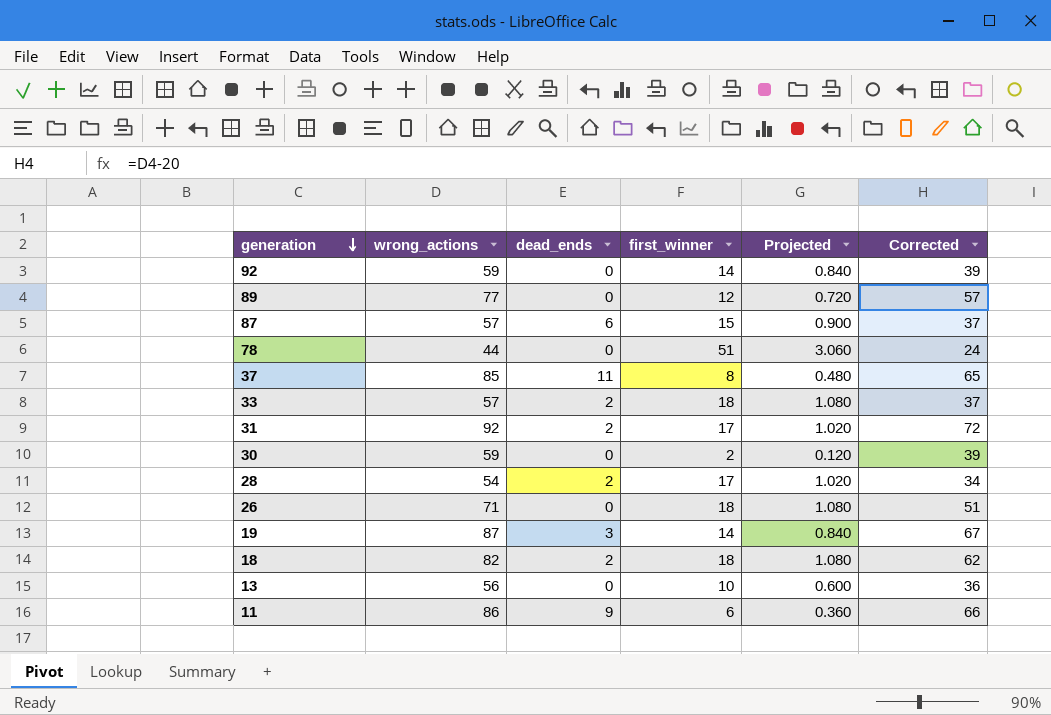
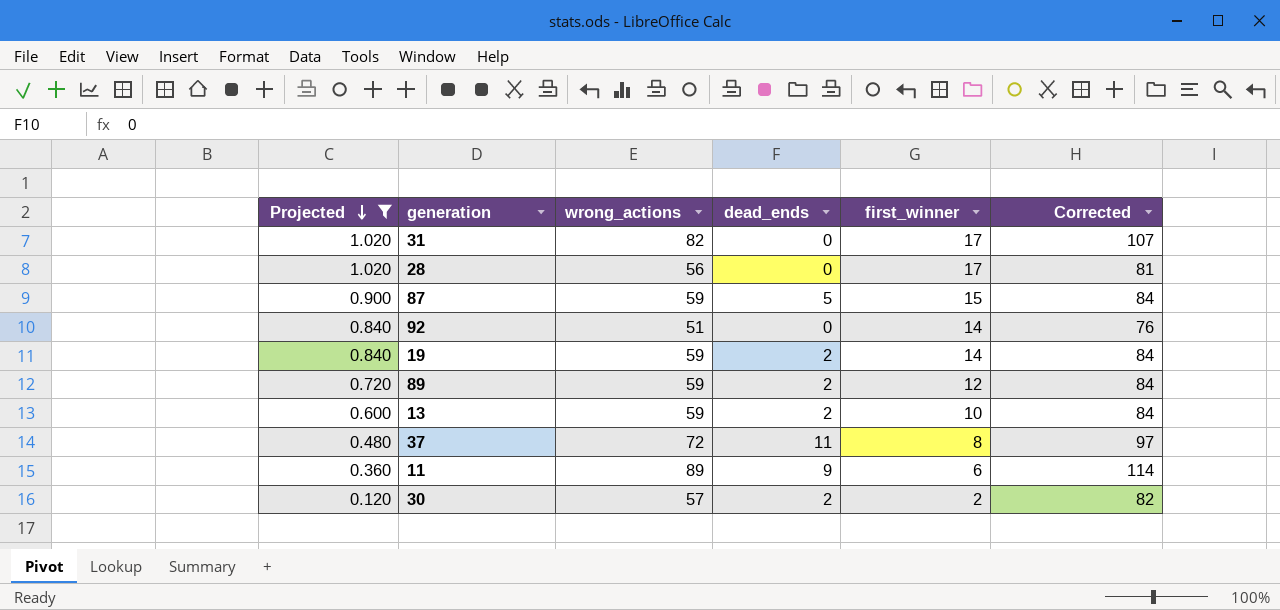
filter: none -> Projected <= 1.020
row order: generation descending -> Projected descending
column Projected | position: 5 -> 1
column Corrected | formula: [wrong_actions] - 20 -> [wrong_actions] + 25
31 | wrong_actions: 92 -> 82
31 | dead_ends: 2 -> 0
28 | wrong_actions: 54 -> 56
28 | dead_ends: 2 -> 0
87 | wrong_actions: 57 -> 59
87 | dead_ends: 6 -> 5
92 | wrong_actions: 59 -> 51
19 | wrong_actions: 87 -> 59
19 | dead_ends: 3 -> 2
89 | wrong_actions: 77 -> 59
89 | dead_ends: 0 -> 2
13 | wrong_actions: 56 -> 59
13 | dead_ends: 0 -> 2
37 | wrong_actions: 85 -> 72
11 | wrong_actions: 86 -> 89
30 | wrong_actions: 59 -> 57
30 | dead_ends: 0 -> 2

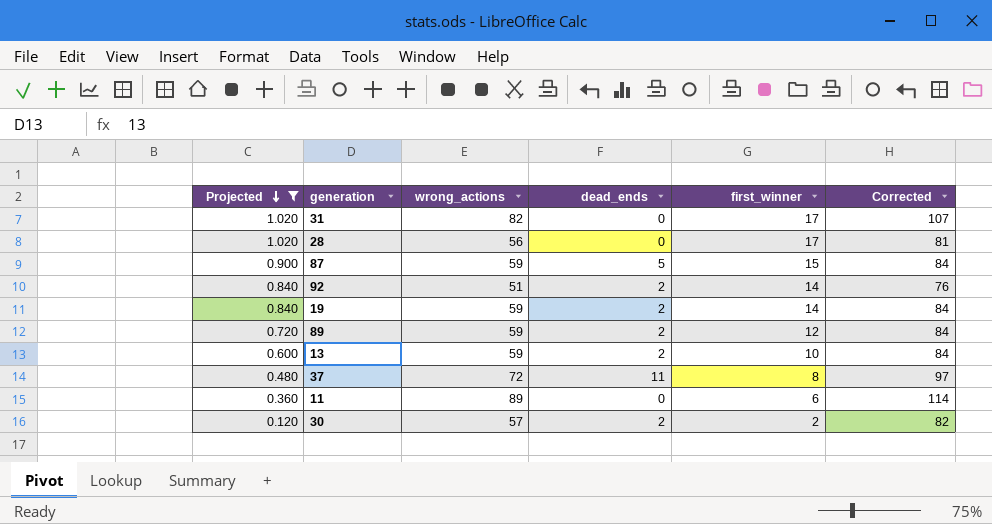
92 | dead_ends: 0 -> 2
11 | dead_ends: 9 -> 0

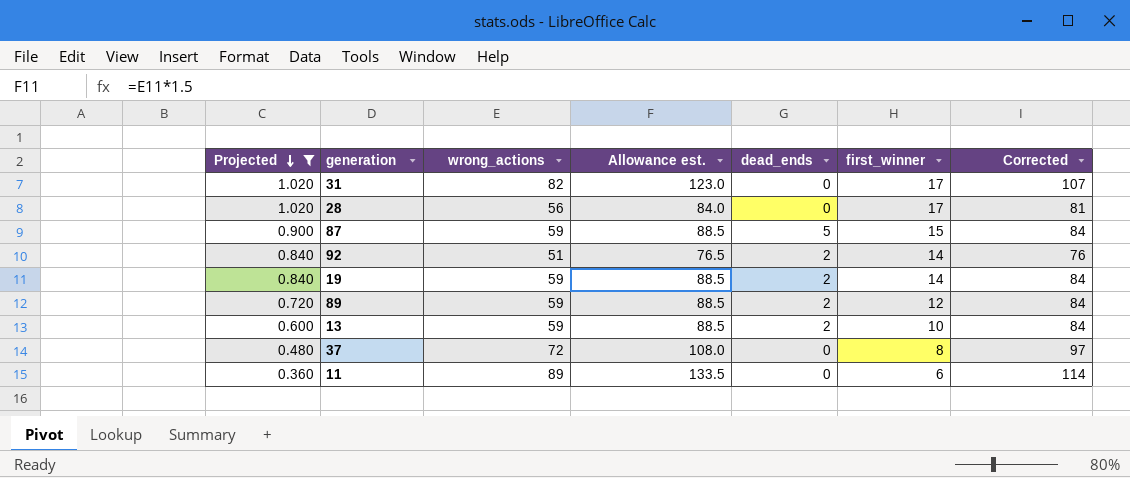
column Allowance est. | formula: none -> [wrong_actions] * 1.5
row 30: 0.120 | 57 | 2 | 2 | 82 -> none
37 | dead_ends: 11 -> 0

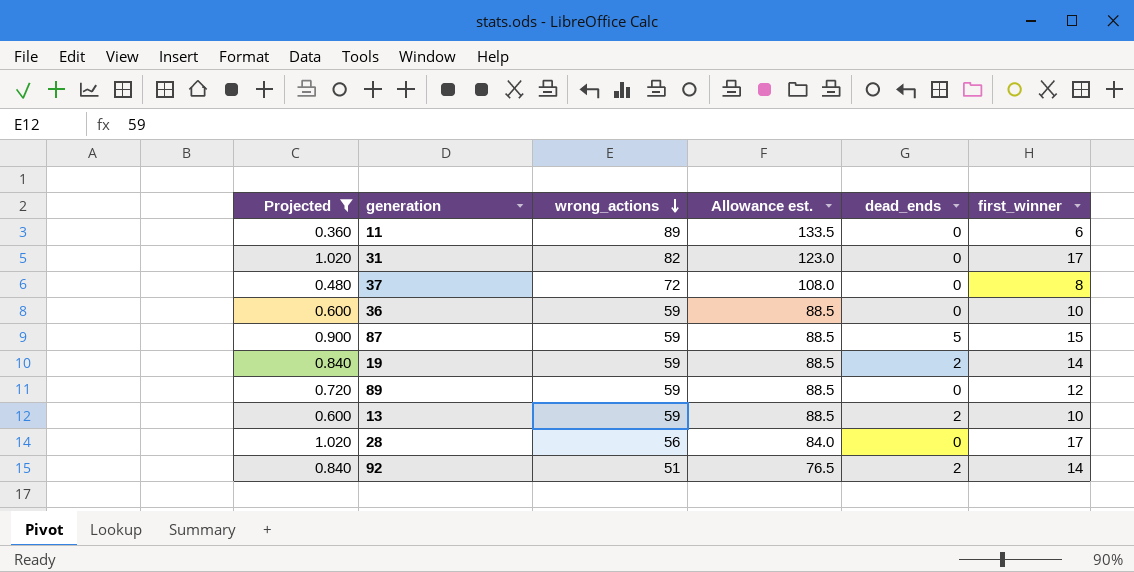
row order: Projected descending -> wrong_actions descending
column Corrected | formula: [wrong_actions] + 25 -> none
row 36: none -> 0.600 | 59 | 88.5 | 0 | 10
89 | dead_ends: 2 -> 0

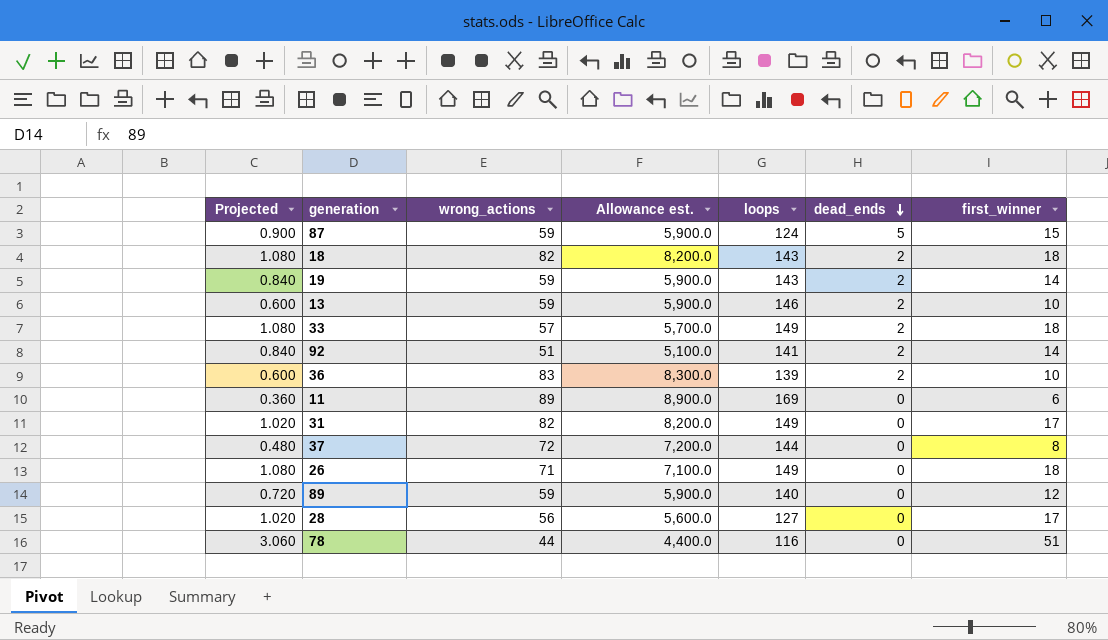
filter: Projected <= 1.020 -> none
row order: wrong_actions descending -> dead_ends descending
column Allowance est. | formula: [wrong_actions] * 1.5 -> [wrong_actions] * 100
column loops | position: none -> 5
36 | wrong_actions: 59 -> 83
36 | dead_ends: 0 -> 2

